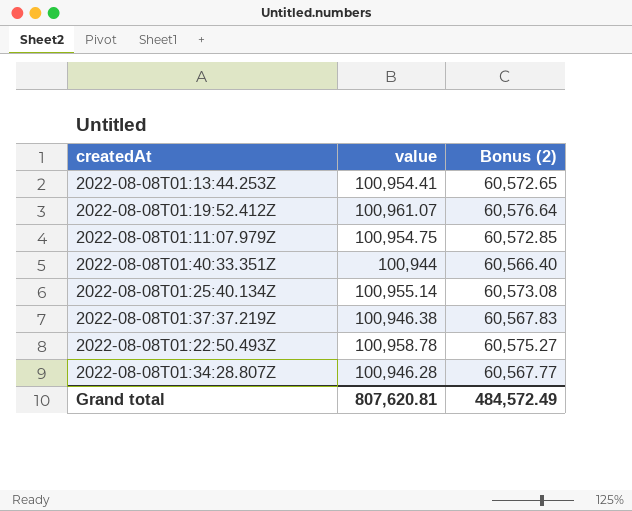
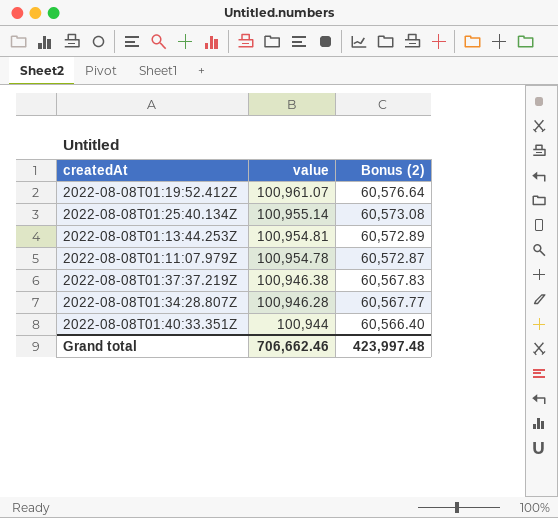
row order: none -> value descending
row 2022-08-08T01:22:50.493Z: 100,958.78 | 60,575.27 -> none
2022-08-08T01:13:44.253Z | value: 100,954.41 -> 100,954.81
2022-08-08T01:13:44.253Z | Bonus (2): 60,572.65 -> 60,572.89
2022-08-08T01:11:07.979Z | value: 100,954.75 -> 100,954.78
2022-08-08T01:11:07.979Z | Bonus (2): 60,572.85 -> 60,572.87
Grand total | value: 807,620.81 -> 706,662.46
Grand total | Bonus (2): 484,572.49 -> 423,997.48

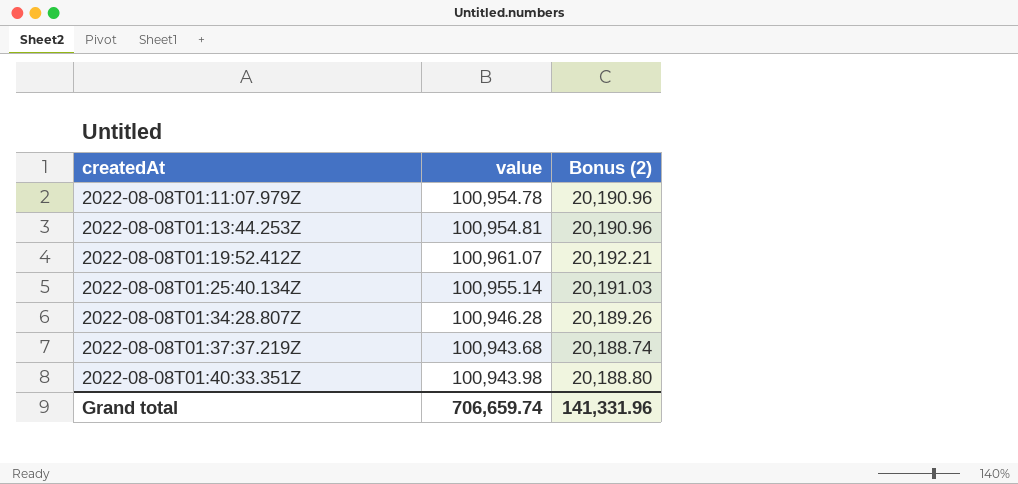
row order: value descending -> createdAt ascending
column Bonus (2) | formula: [value] * 0.6 -> [value] * 0.2
2022-08-08T01:37:37.219Z | value: 100,946.38 -> 100,943.68
2022-08-08T01:40:33.351Z | value: 100,944 -> 100,943.98
Grand total | value: 706,662.46 -> 706,659.74
Grand total | Bonus (2): 423,997.48 -> 141,331.96

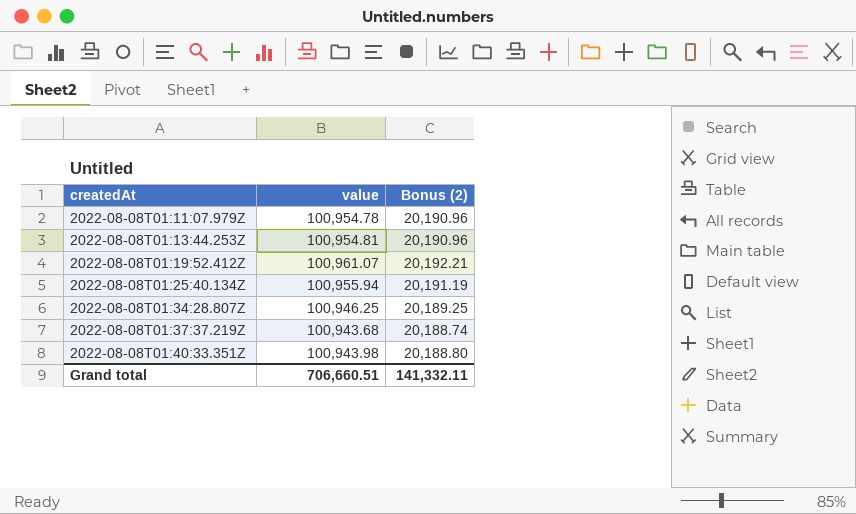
2022-08-08T01:25:40.134Z | value: 100,955.14 -> 100,955.94
2022-08-08T01:25:40.134Z | Bonus (2): 20,191.03 -> 20,191.19
2022-08-08T01:34:28.807Z | value: 100,946.28 -> 100,946.25
2022-08-08T01:34:28.807Z | Bonus (2): 20,189.26 -> 20,189.25
Grand total | value: 706,659.74 -> 706,660.51
Grand total | Bonus (2): 141,331.96 -> 141,332.11

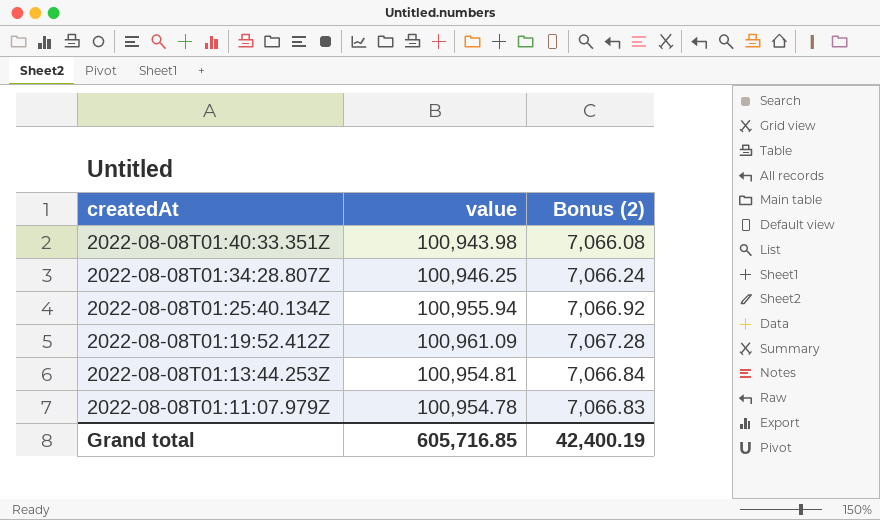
row order: createdAt ascending -> createdAt descending
column Bonus (2) | formula: [value] * 0.2 -> [value] * 0.07
row 2022-08-08T01:37:37.219Z: 100,943.68 | 20,188.74 -> none
2022-08-08T01:19:52.412Z | value: 100,961.07 -> 100,961.09
Grand total | value: 706,660.51 -> 605,716.85
Grand total | Bonus (2): 141,332.11 -> 42,400.19

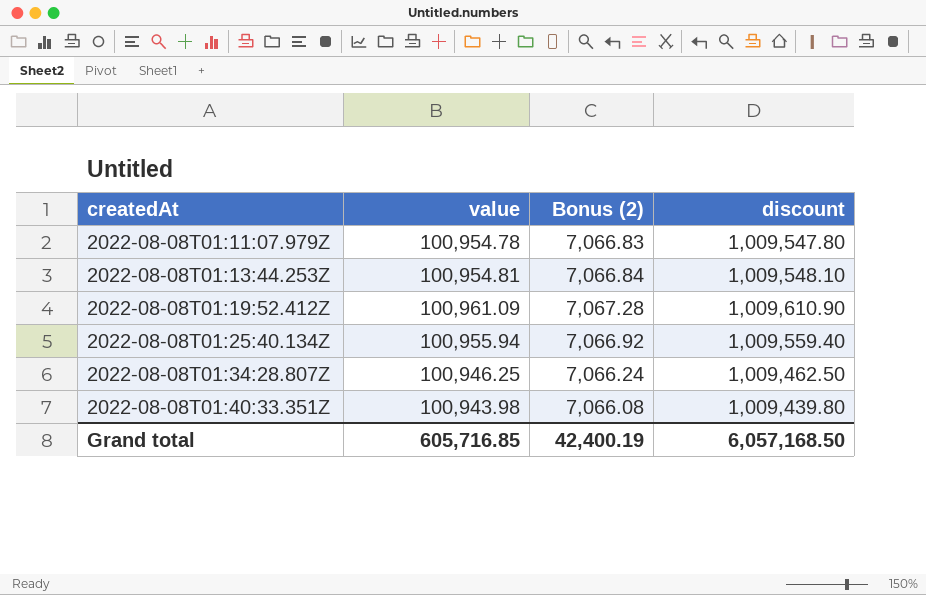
row order: createdAt descending -> createdAt ascending
column discount | formula: none -> [value] * 10

